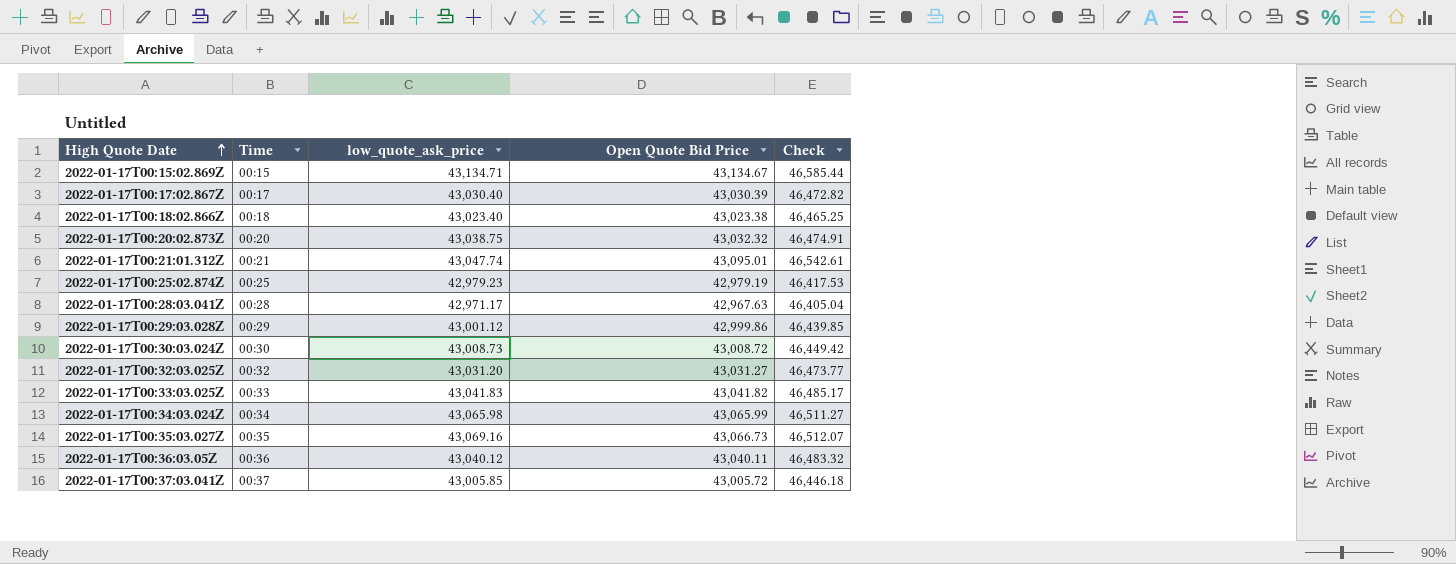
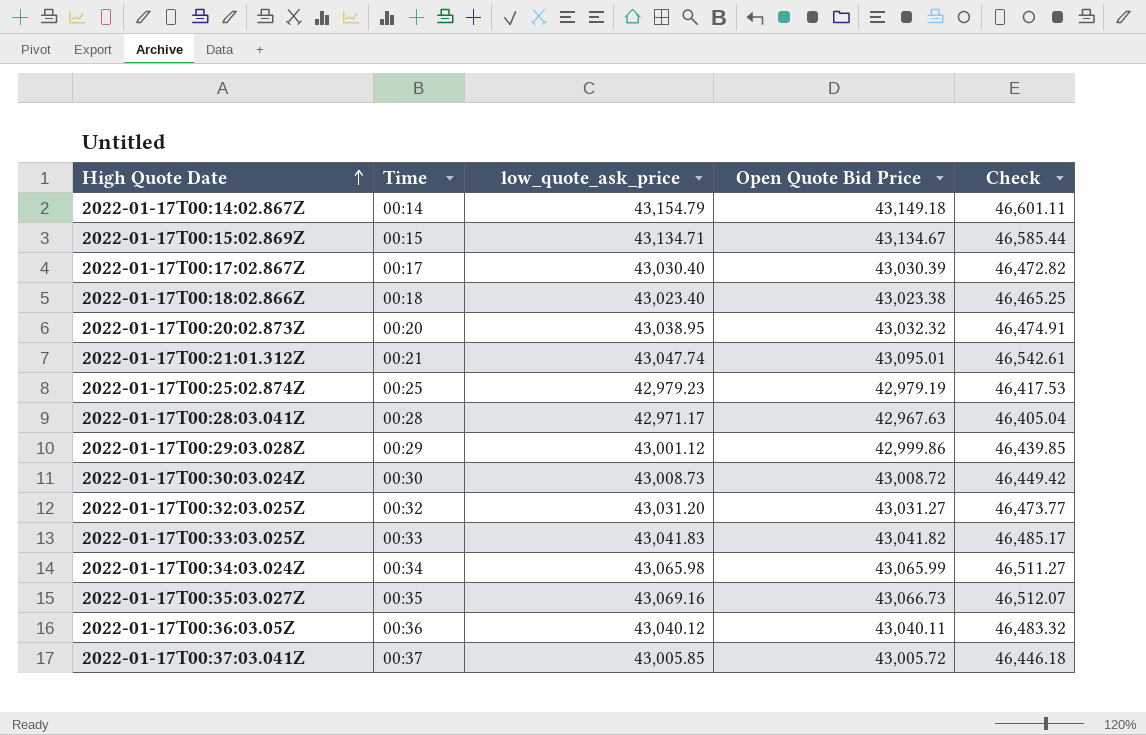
row 2022-01-17T00:14:02.867Z: none -> 00:14 | 43,154.79 | 43,149.18 | 46,601.11
2022-01-17T00:20:02.873Z | low_quote_ask_price: 43,038.75 -> 43,038.95

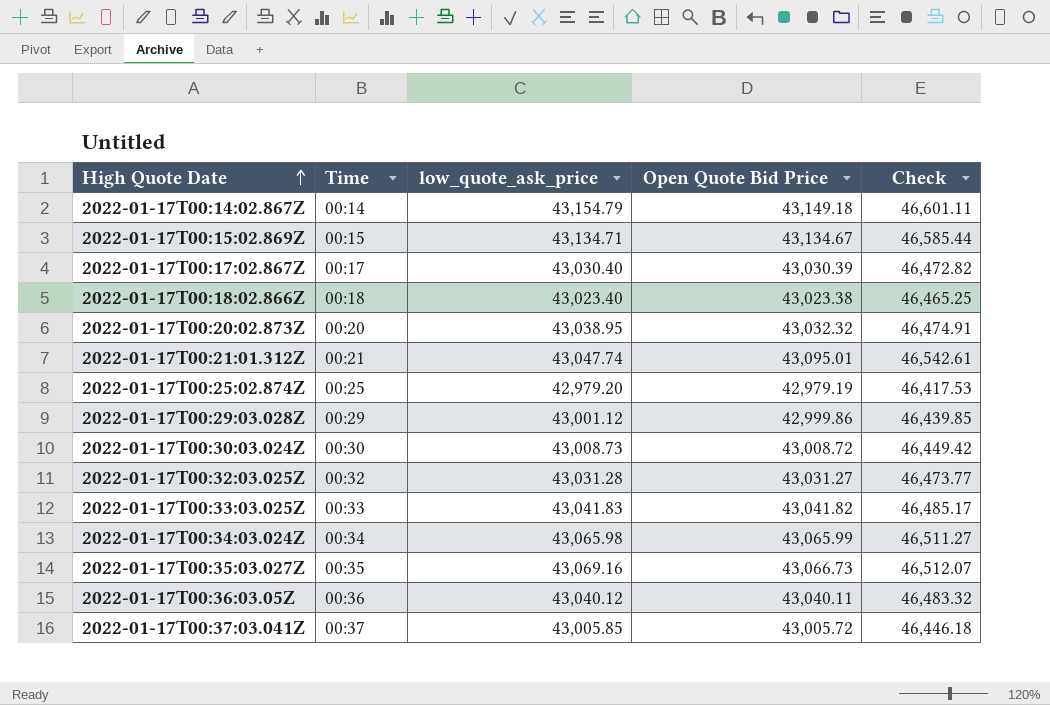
row 2022-01-17T00:28:03.041Z: 00:28 | 42,971.17 | 42,967.63 | 46,405.04 -> none
2022-01-17T00:25:02.874Z | low_quote_ask_price: 42,979.23 -> 42,979.20
2022-01-17T00:32:03.025Z | low_quote_ask_price: 43,031.20 -> 43,031.28

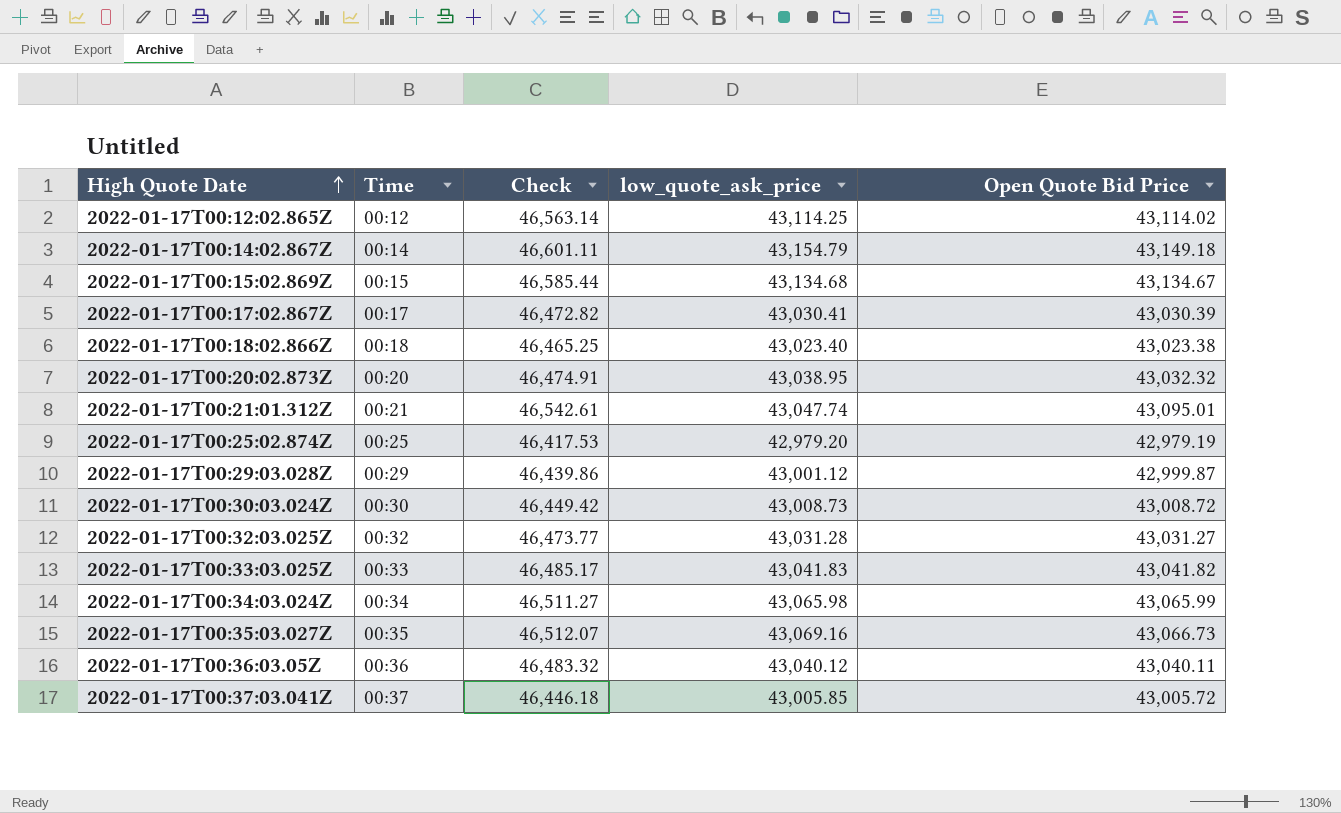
column Check | position: 5 -> 3
row 2022-01-17T00:12:02.865Z: none -> 00:12 | 46,563.14 | 43,114.25 | 43,114.02
2022-01-17T00:15:02.869Z | low_quote_ask_price: 43,134.71 -> 43,134.68
2022-01-17T00:17:02.867Z | low_quote_ask_price: 43,030.40 -> 43,030.41
2022-01-17T00:29:03.028Z | Check: 46,439.85 -> 46,439.86
2022-01-17T00:29:03.028Z | Open Quote Bid Price: 42,999.86 -> 42,999.87

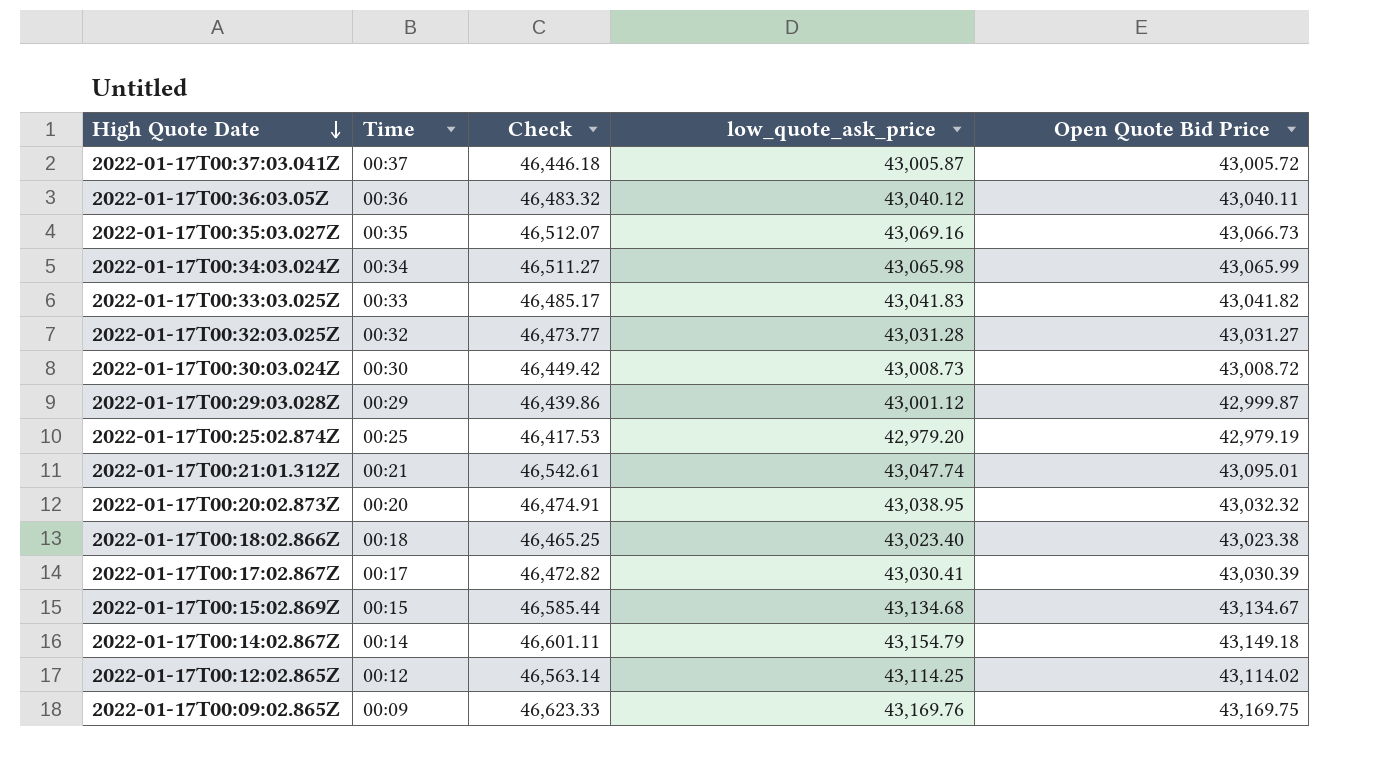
row order: High Quote Date ascending -> High Quote Date descending
2022-01-17T00:37:03.041Z | low_quote_ask_price: 43,005.85 -> 43,005.87
row 2022-01-17T00:09:02.865Z: none -> 00:09 | 46,623.33 | 43,169.76 | 43,169.75

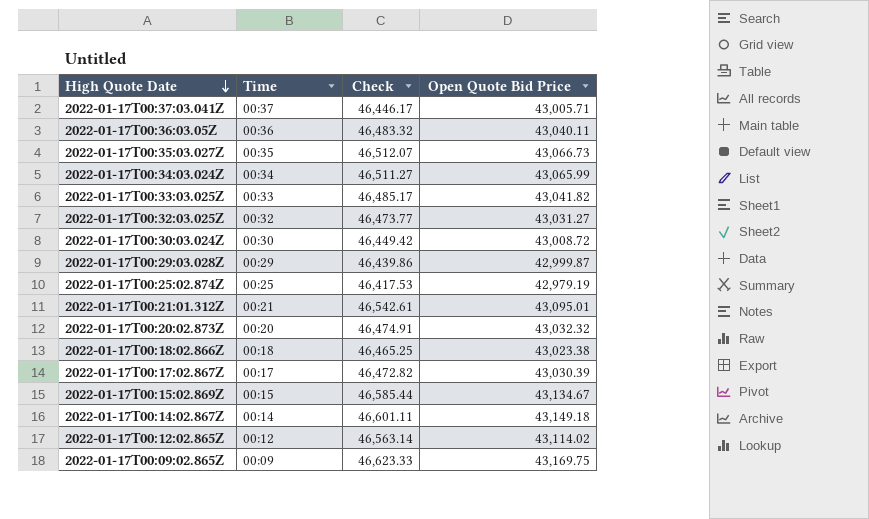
column low_quote_ask_price | position: 4 -> none
2022-01-17T00:37:03.041Z | Check: 46,446.18 -> 46,446.17
2022-01-17T00:37:03.041Z | Open Quote Bid Price: 43,005.72 -> 43,005.71

